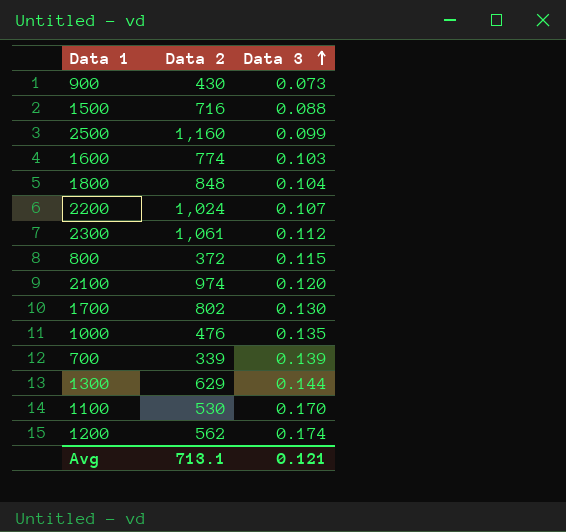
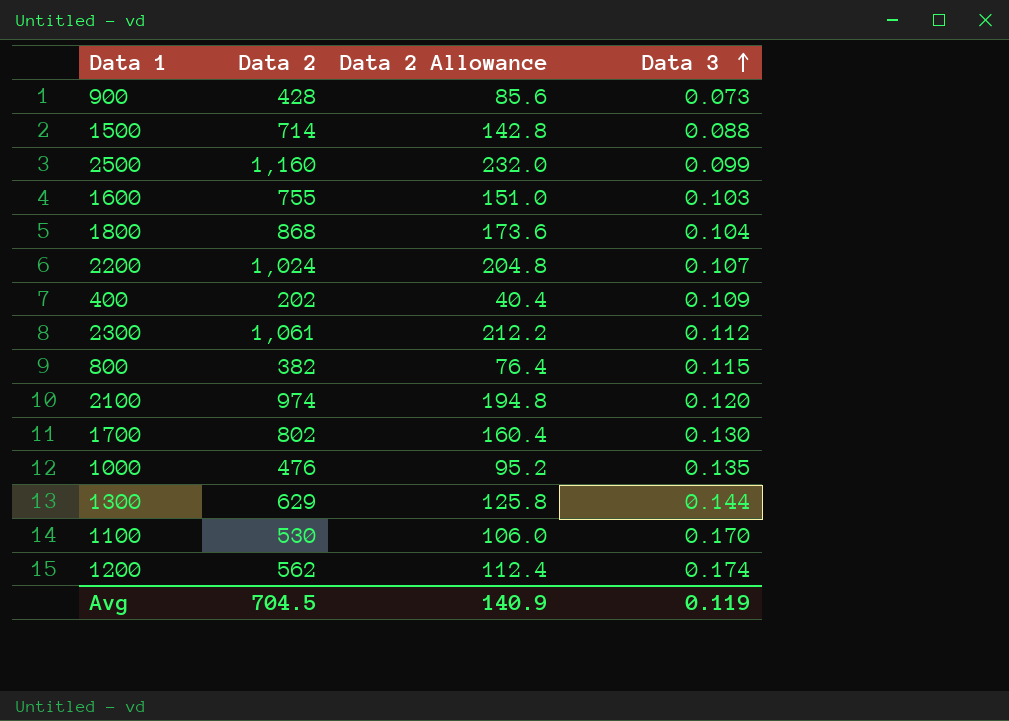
column Data 2 Allowance | formula: none -> [Data 2] * 0.2
row 700: 339 | 0.139 -> none
900 | Data 2: 430 -> 428
1500 | Data 2: 716 -> 714
1600 | Data 2: 774 -> 755
1800 | Data 2: 848 -> 868
row 400: none -> 202 | 40.4 | 0.109
800 | Data 2: 372 -> 382
Avg | Data 2: 713.1 -> 704.5
Avg | Data 3: 0.121 -> 0.119

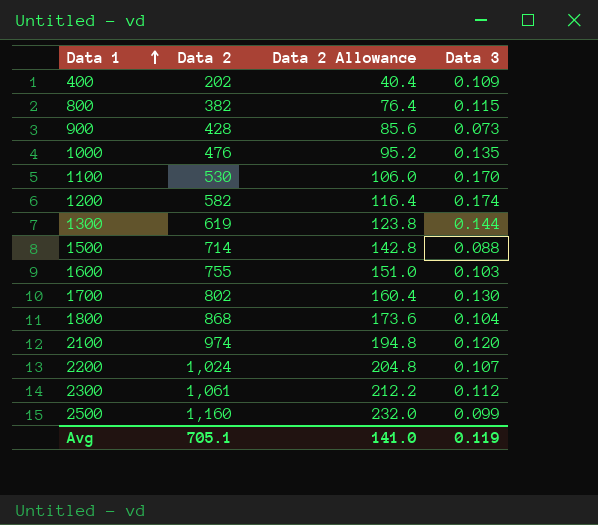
row order: Data 3 ascending -> Data 1 ascending
1200 | Data 2: 562 -> 582
1200 | Data 2 Allowance: 112.4 -> 116.4
1300 | Data 2: 629 -> 619
1300 | Data 2 Allowance: 125.8 -> 123.8
Avg | Data 2: 704.5 -> 705.1
Avg | Data 2 Allowance: 140.9 -> 141.0

